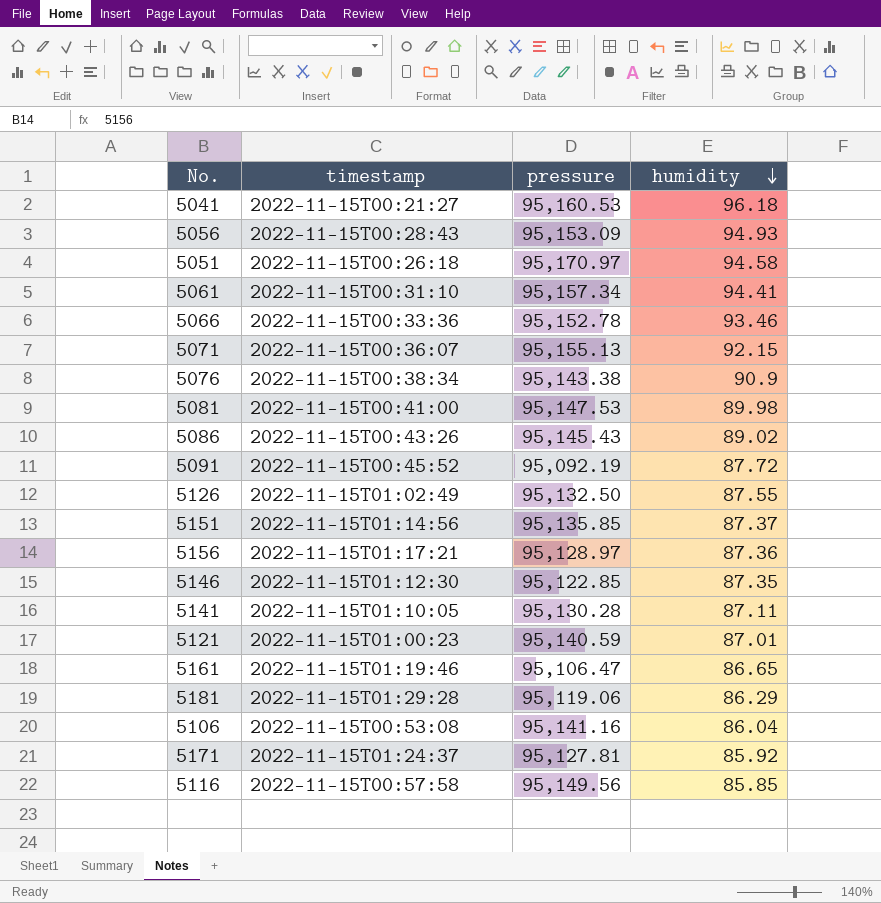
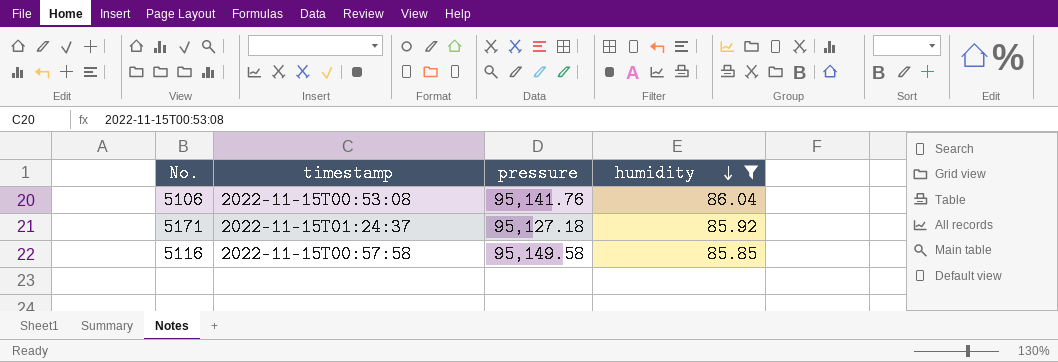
filter: none -> humidity <= 86.04
5106 | pressure: 95,141.16 -> 95,141.76
5171 | pressure: 95,127.81 -> 95,127.18
5116 | pressure: 95,149.56 -> 95,149.58

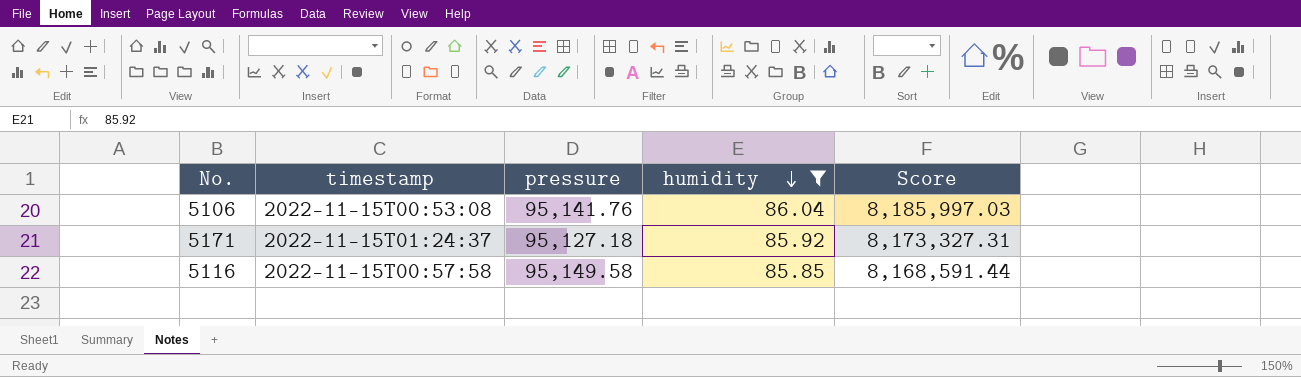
column Score | formula: none -> [pressure] * [humidity]

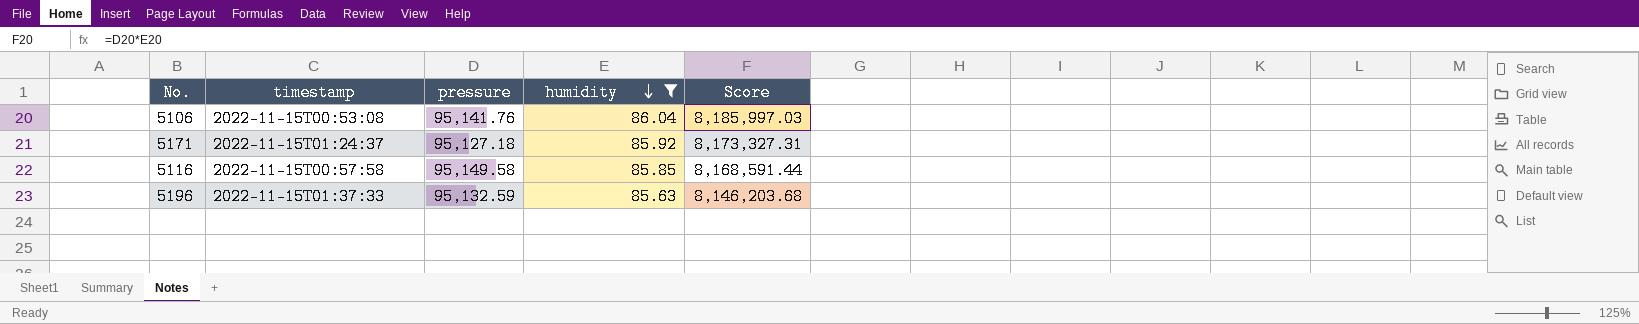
row 5196: none -> 2022-11-15T01:37:33 | 95,132.59 | 85.63 | 8,146,203.68

